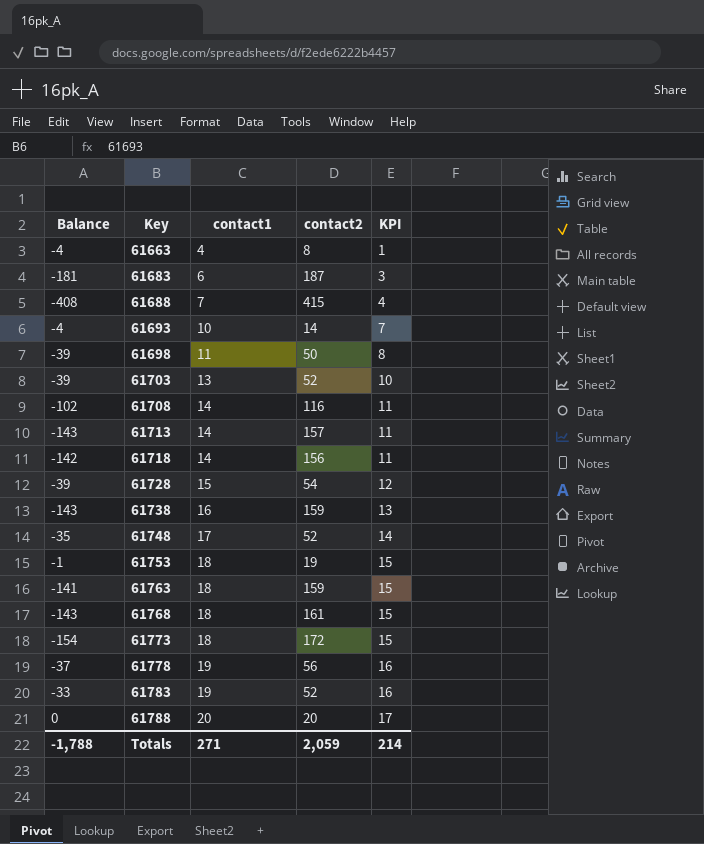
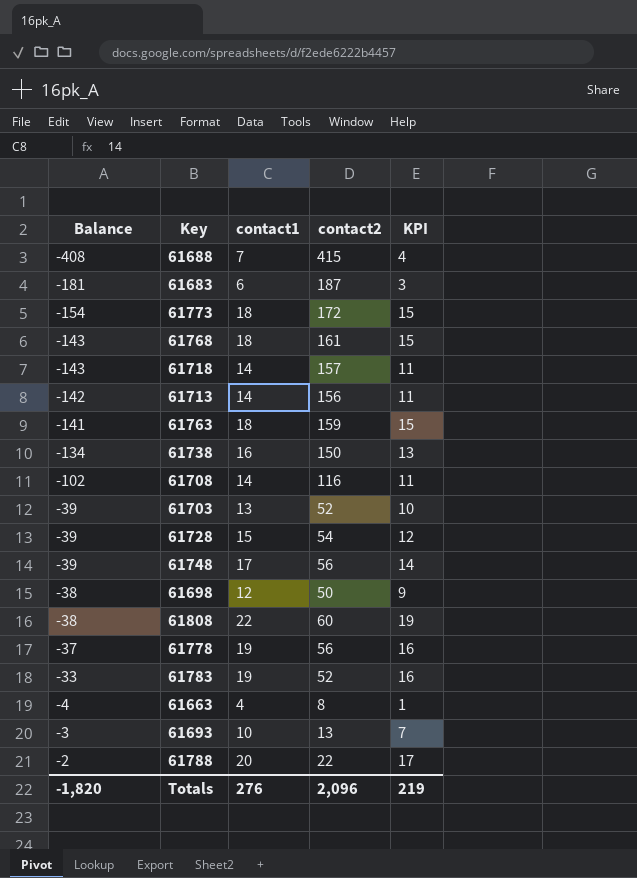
row order: Key ascending -> Balance ascending
row 61753: -1 | 18 | 19 | 15 -> none
61718 | Balance: -142 -> -143
61718 | contact2: 156 -> 157
61713 | Balance: -143 -> -142
61713 | contact2: 157 -> 156
61738 | Balance: -143 -> -134
61738 | contact2: 159 -> 150
61748 | Balance: -35 -> -39
61748 | contact2: 52 -> 56
61698 | Balance: -39 -> -38
61698 | contact1: 11 -> 12
61698 | KPI: 8 -> 9
row 61808: none -> -38 | 22 | 60 | 19
61693 | Balance: -4 -> -3
61693 | contact2: 14 -> 13
61788 | Balance: 0 -> -2
61788 | contact2: 20 -> 22
Totals | Balance: -1,788 -> -1,820
Totals | contact1: 271 -> 276
Totals | contact2: 2,059 -> 2,096
Totals | KPI: 214 -> 219

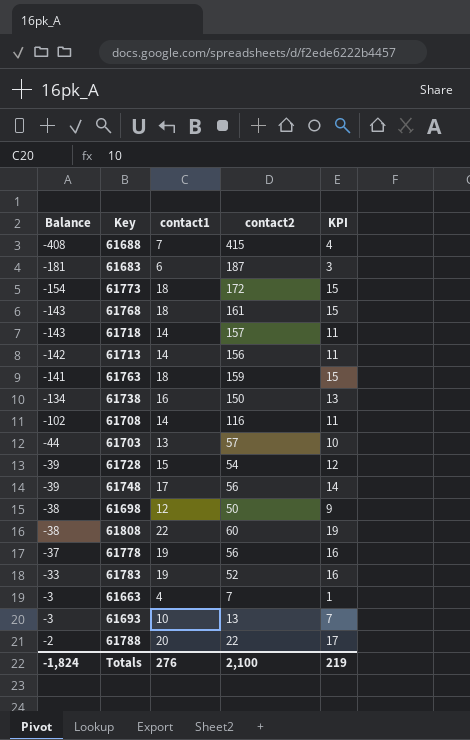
61703 | Balance: -39 -> -44
61703 | contact2: 52 -> 57
61663 | Balance: -4 -> -3
61663 | contact2: 8 -> 7
Totals | Balance: -1,820 -> -1,824
Totals | contact2: 2,096 -> 2,100

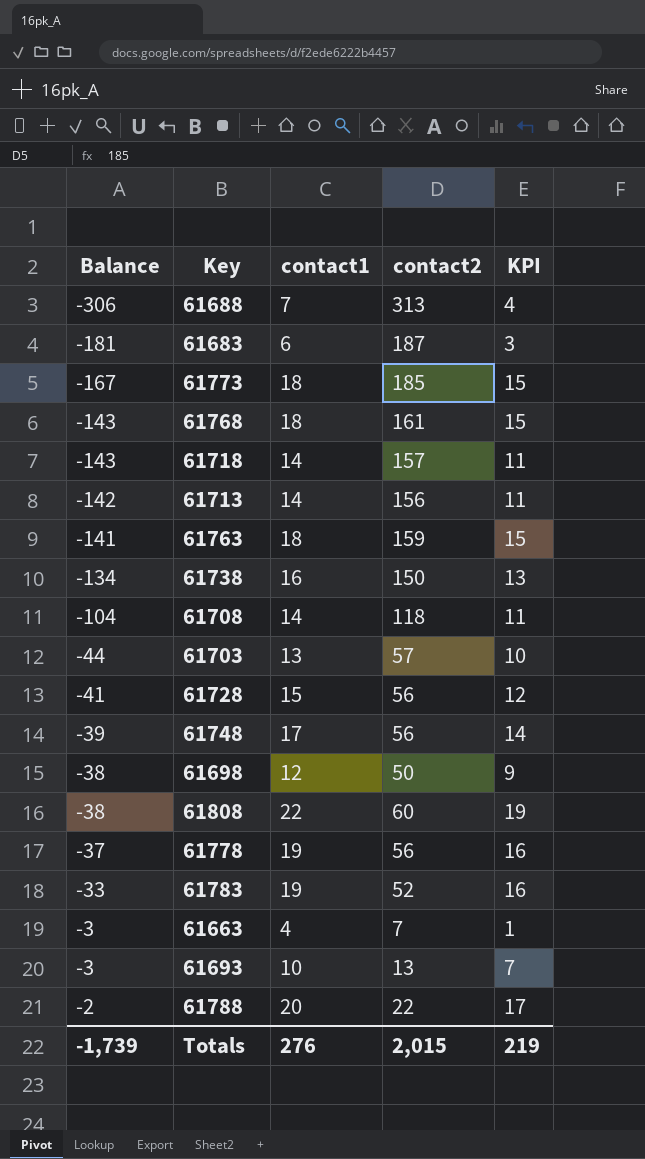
61688 | Balance: -408 -> -306
61688 | contact2: 415 -> 313
61773 | Balance: -154 -> -167
61773 | contact2: 172 -> 185
61708 | Balance: -102 -> -104
61708 | contact2: 116 -> 118
61728 | Balance: -39 -> -41
61728 | contact2: 54 -> 56
Totals | Balance: -1,824 -> -1,739
Totals | contact2: 2,100 -> 2,015

